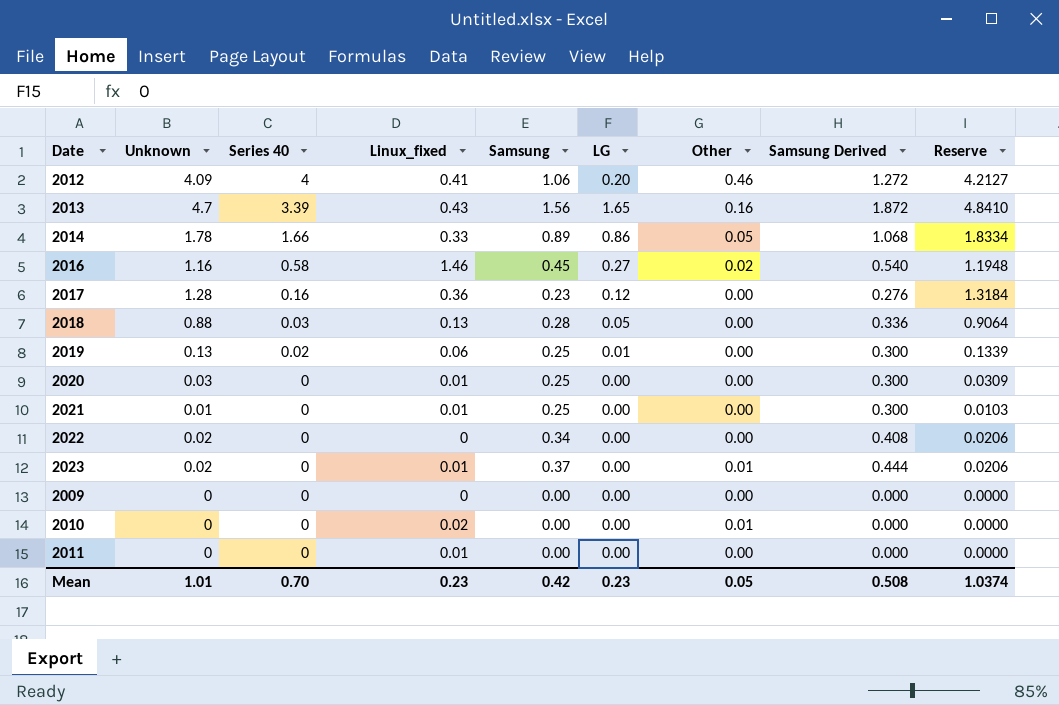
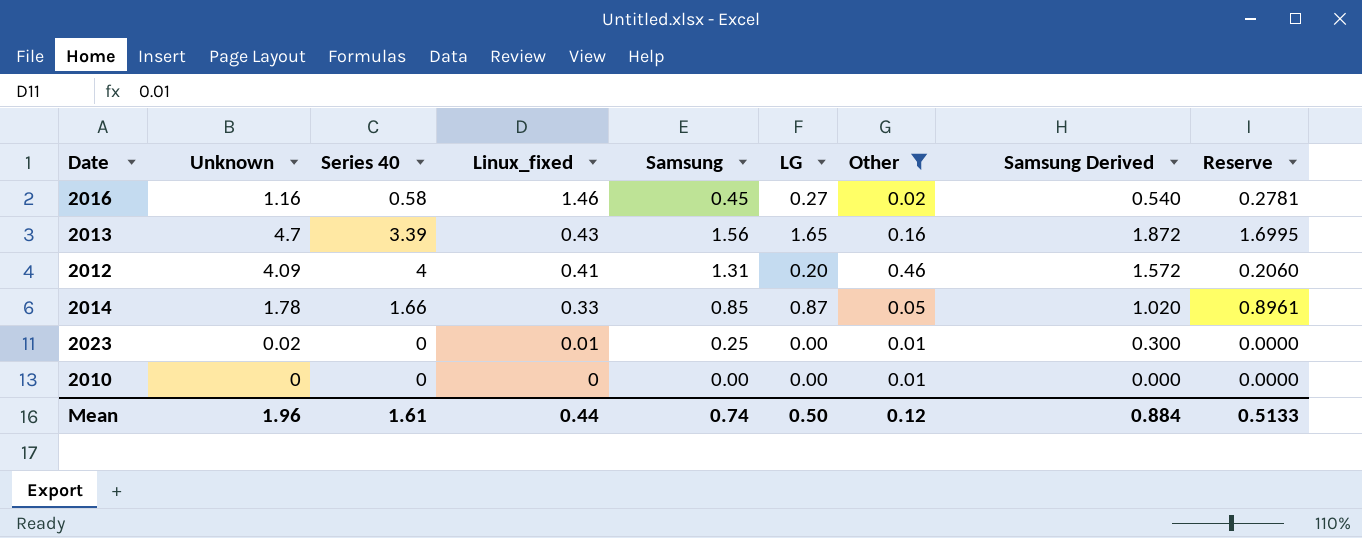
filter: none -> Other != 0.00
row order: Series 40 descending -> Linux_fixed descending
column Reserve | formula: [Unknown] * 1.03 -> [LG] * 1.03
2012 | Samsung: 1.06 -> 1.31
2012 | Samsung Derived: 1.272 -> 1.572
2014 | Samsung: 0.89 -> 0.85
2014 | LG: 0.86 -> 0.87
2014 | Samsung Derived: 1.068 -> 1.020
2023 | Samsung: 0.37 -> 0.25
2023 | Samsung Derived: 0.444 -> 0.300
2010 | Linux_fixed: 0.02 -> 0
Mean | Unknown: 1.01 -> 1.96
Mean | Series 40: 0.70 -> 1.61
Mean | Linux_fixed: 0.23 -> 0.44
Mean | Samsung: 0.42 -> 0.74
Mean | LG: 0.23 -> 0.50
Mean | Other: 0.05 -> 0.12
Mean | Samsung Derived: 0.508 -> 0.884
Mean | Reserve: 1.0374 -> 0.5133

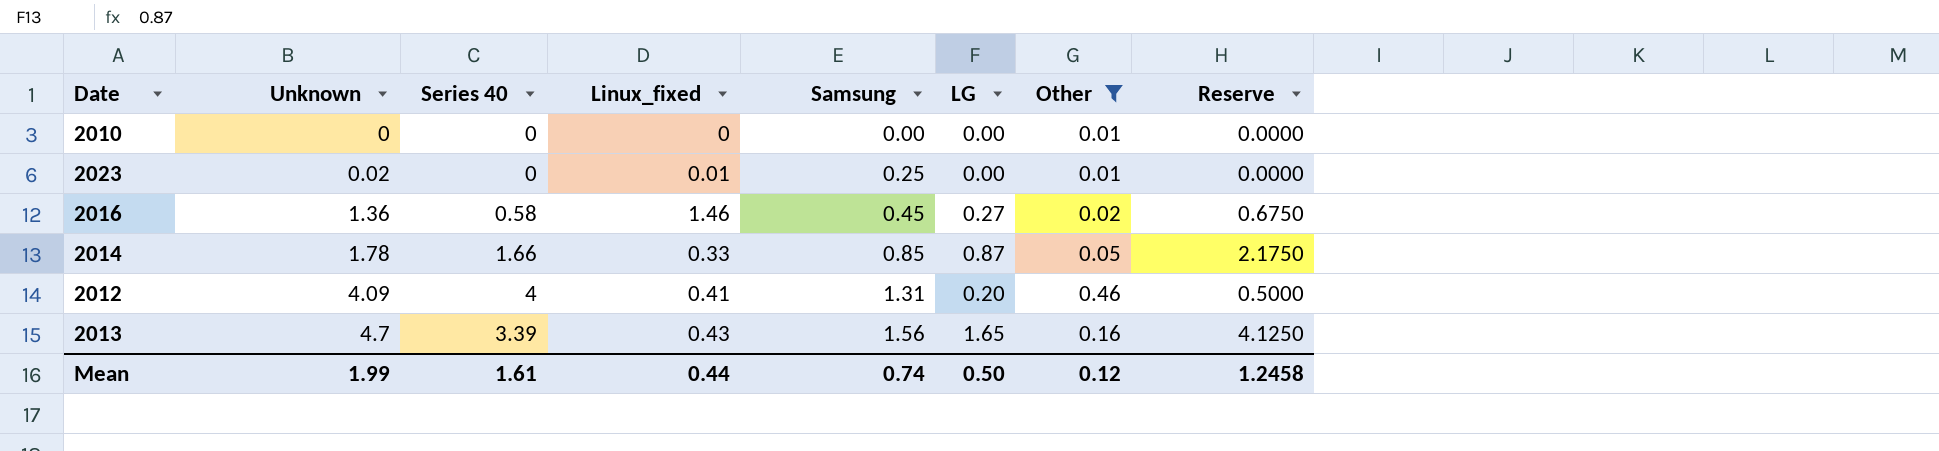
row order: Linux_fixed descending -> Unknown ascending
column Samsung Derived | formula: [Samsung] * 1.2 -> none
column Reserve | formula: [LG] * 1.03 -> [LG] * 2.5
2016 | Unknown: 1.16 -> 1.36
Mean | Unknown: 1.96 -> 1.99
Mean | Reserve: 0.5133 -> 1.2458

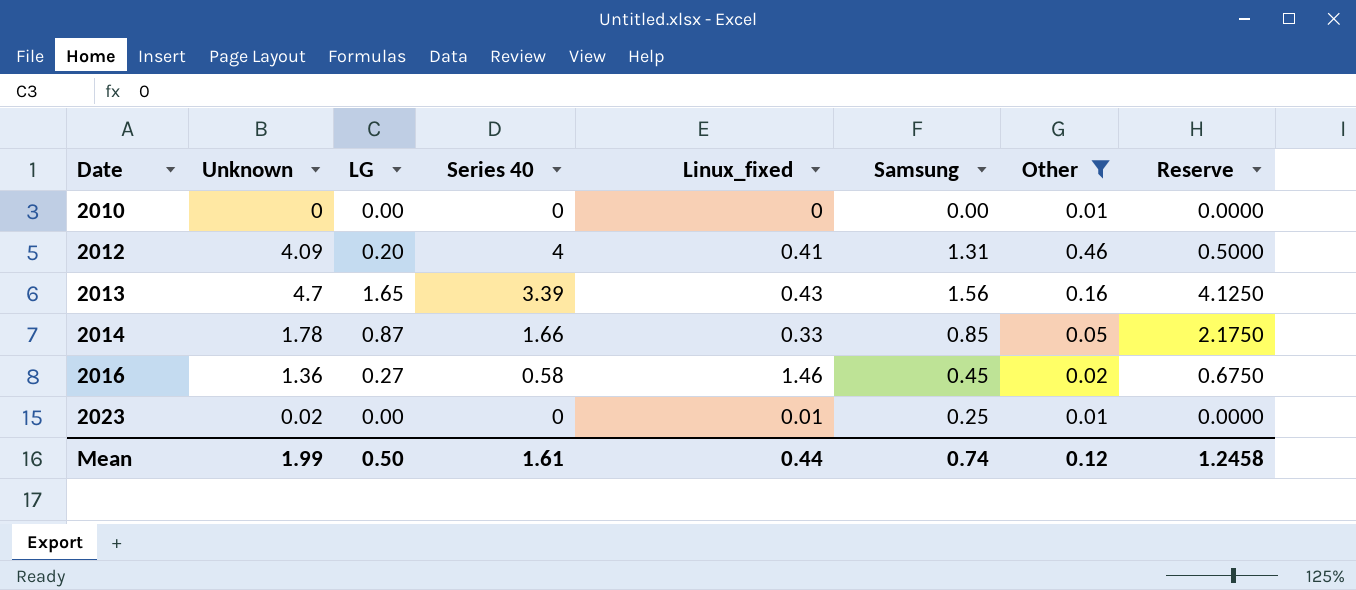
row order: Unknown ascending -> Date ascending
column LG | position: 6 -> 3

